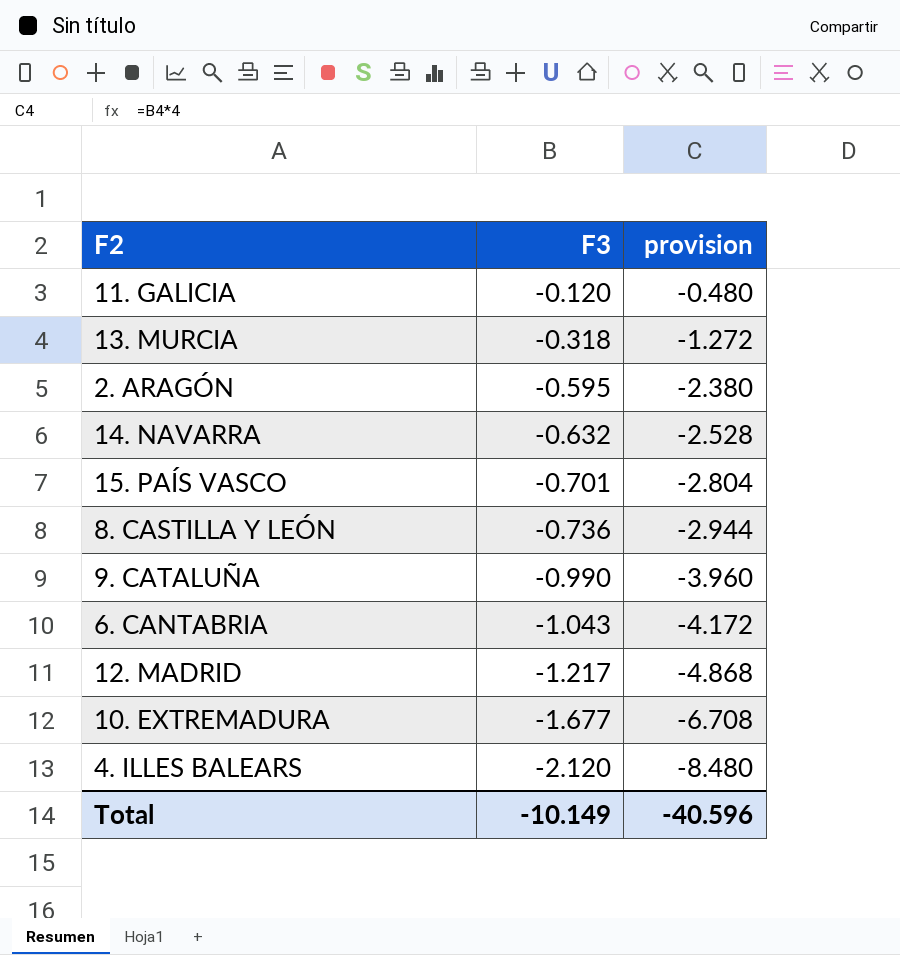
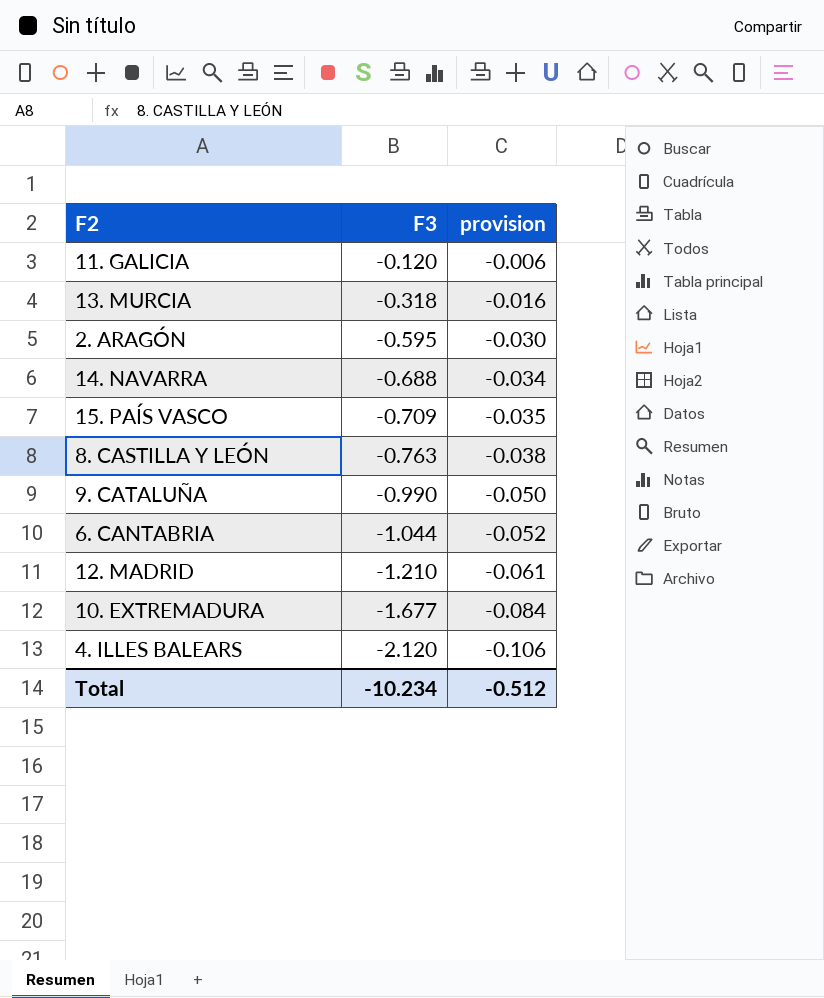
column provision | formula: [F3] * 4 -> [F3] * 0.05
14. NAVARRA | F3: -0.632 -> -0.688
15. PAÍS VASCO | F3: -0.701 -> -0.709
8. CASTILLA Y LEÓN | F3: -0.736 -> -0.763
6. CANTABRIA | F3: -1.043 -> -1.044
12. MADRID | F3: -1.217 -> -1.210
Total | F3: -10.149 -> -10.234
Total | provision: -40.596 -> -0.512

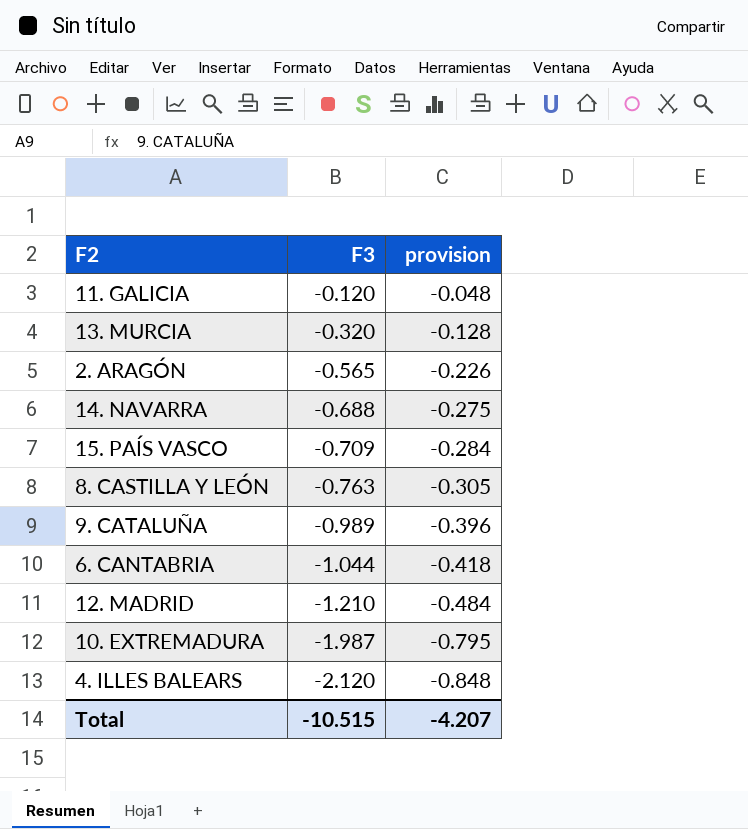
column provision | formula: [F3] * 0.05 -> [F3] * 0.4
13. MURCIA | F3: -0.318 -> -0.320
2. ARAGÓN | F3: -0.595 -> -0.565
9. CATALUÑA | F3: -0.990 -> -0.989
10. EXTREMADURA | F3: -1.677 -> -1.987
Total | F3: -10.234 -> -10.515
Total | provision: -0.512 -> -4.207

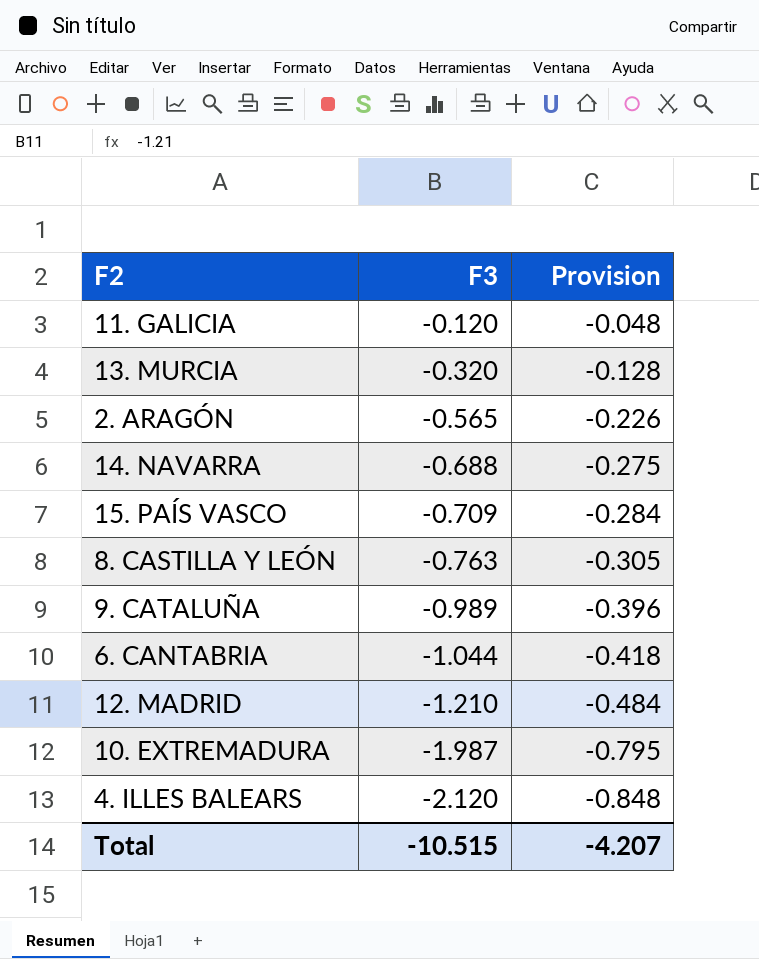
column name: provision -> Provision

